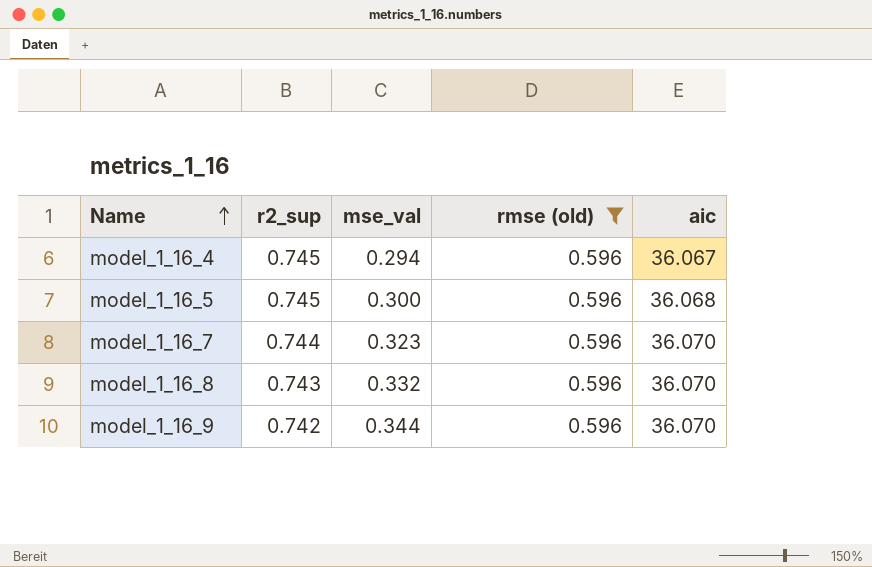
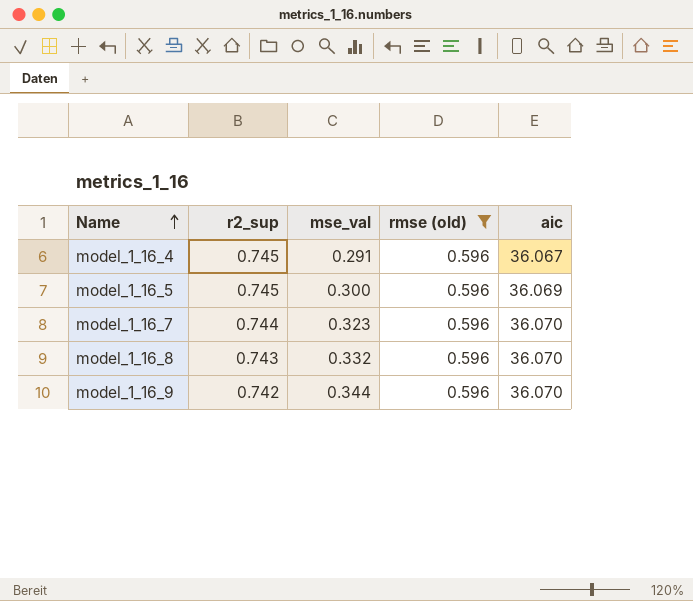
model_1_16_4 | mse_val: 0.294 -> 0.291
model_1_16_5 | aic: 36.068 -> 36.069

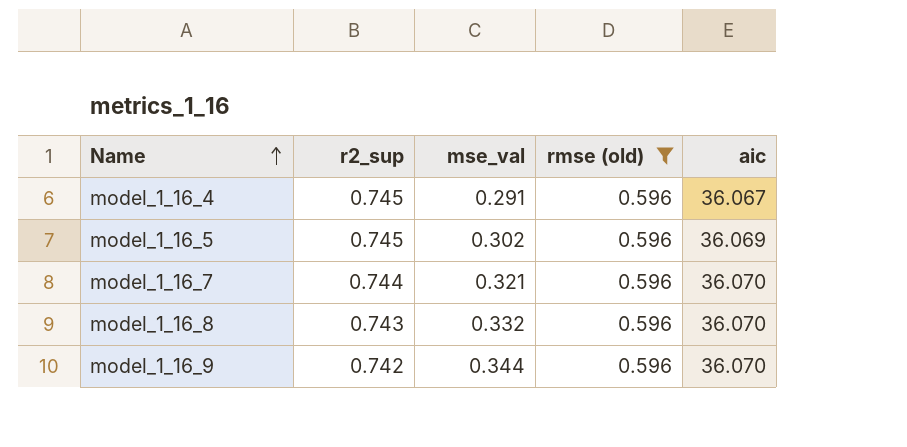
model_1_16_5 | mse_val: 0.300 -> 0.302
model_1_16_7 | mse_val: 0.323 -> 0.321

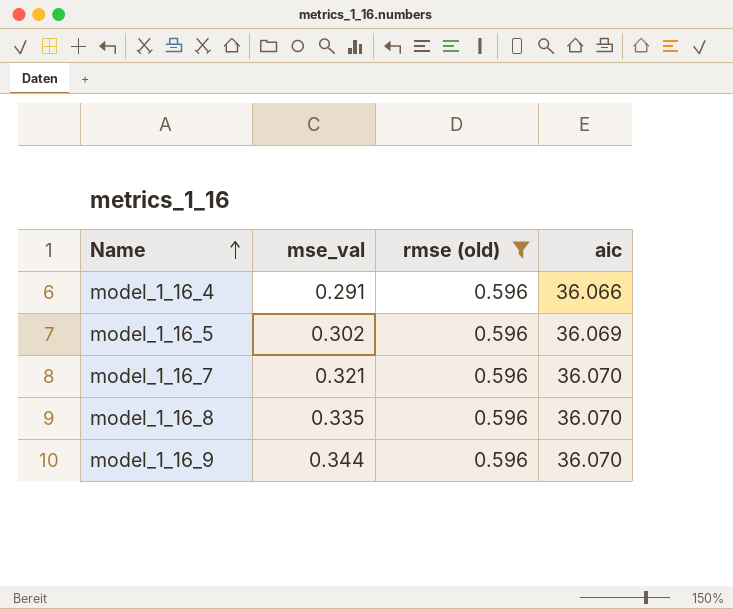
column r2_sup | position: 2 -> none
model_1_16_4 | aic: 36.067 -> 36.066
model_1_16_8 | mse_val: 0.332 -> 0.335

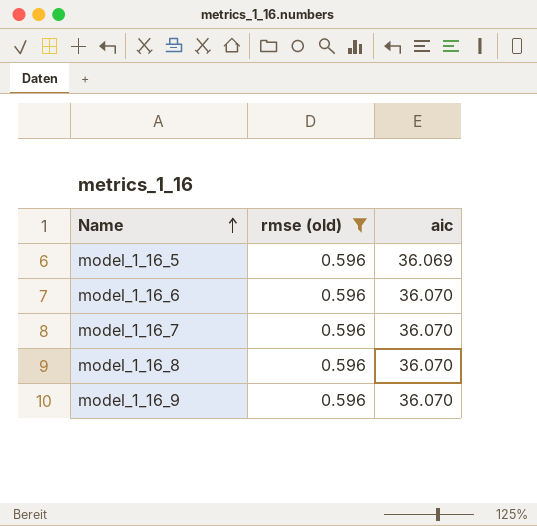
column mse_val | position: 2 -> none
row model_1_16_4: 0.291 | 0.596 | 36.066 -> none
row model_1_16_6: none -> 0.596 | 36.070

